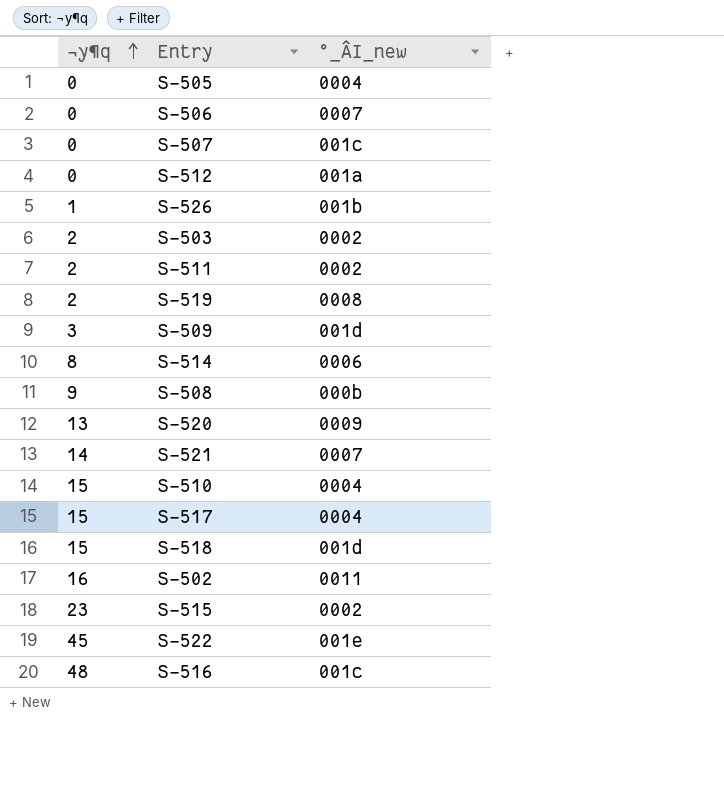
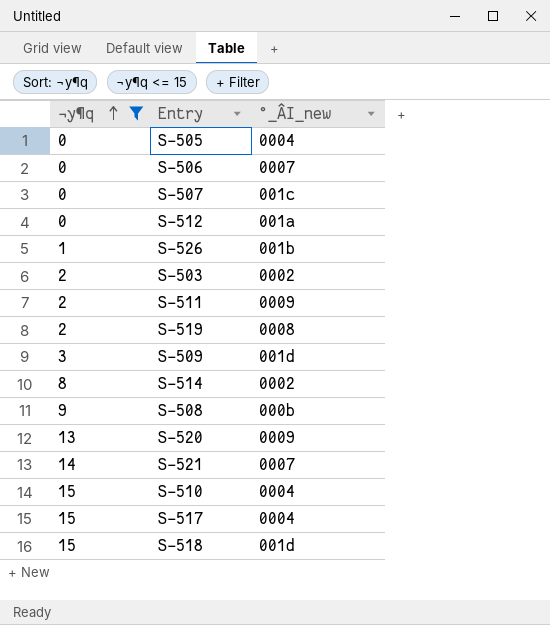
filter: none -> ¬y¶q <= 15
S-511 | °_ÂI_new: 0002 -> 0009
S-514 | °_ÂI_new: 0006 -> 0002

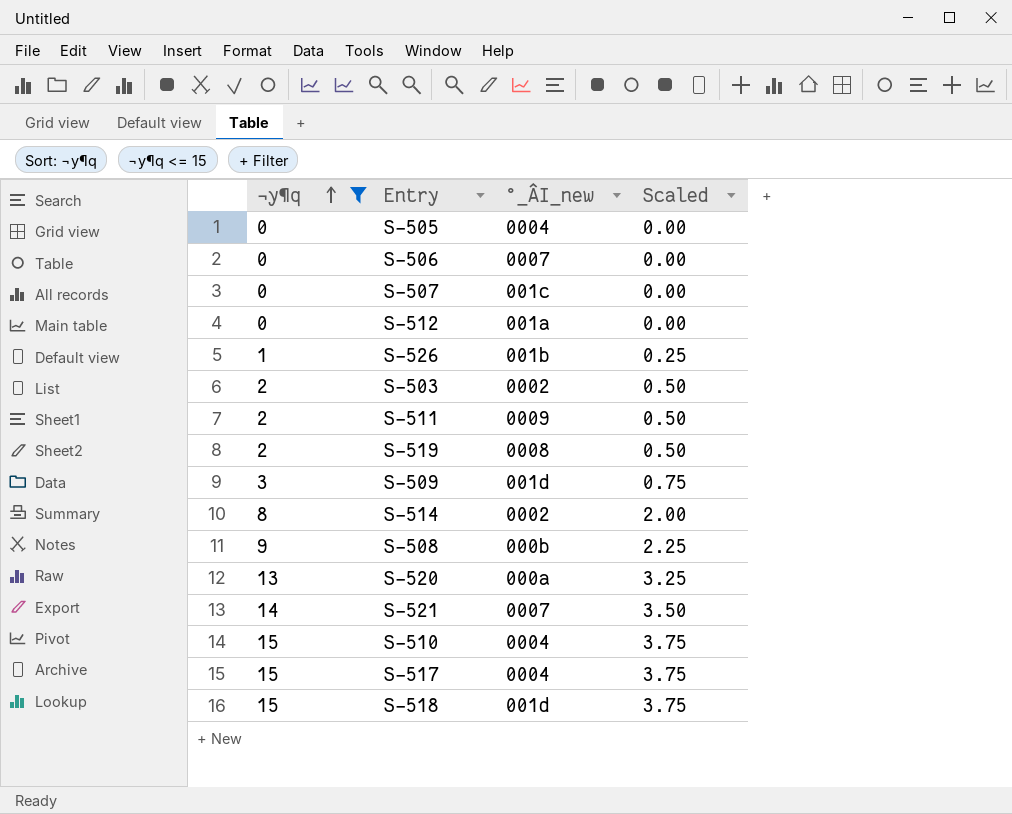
column Scaled | formula: none -> [¬y¶q] * 0.25
S-520 | °_ÂI_new: 0009 -> 000a

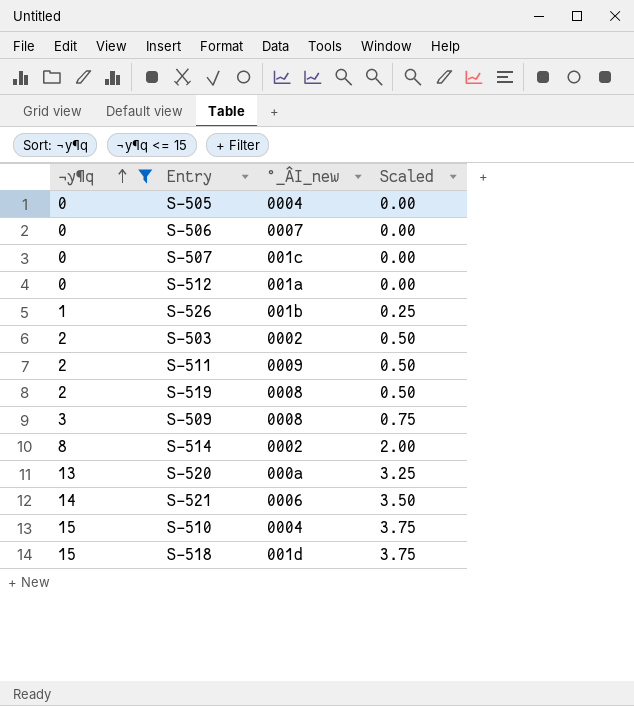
row S-508: 9 | 000b | 2.25 -> none
row S-517: 15 | 0004 | 3.75 -> none
S-509 | °_ÂI_new: 001d -> 0008
S-521 | °_ÂI_new: 0007 -> 0006

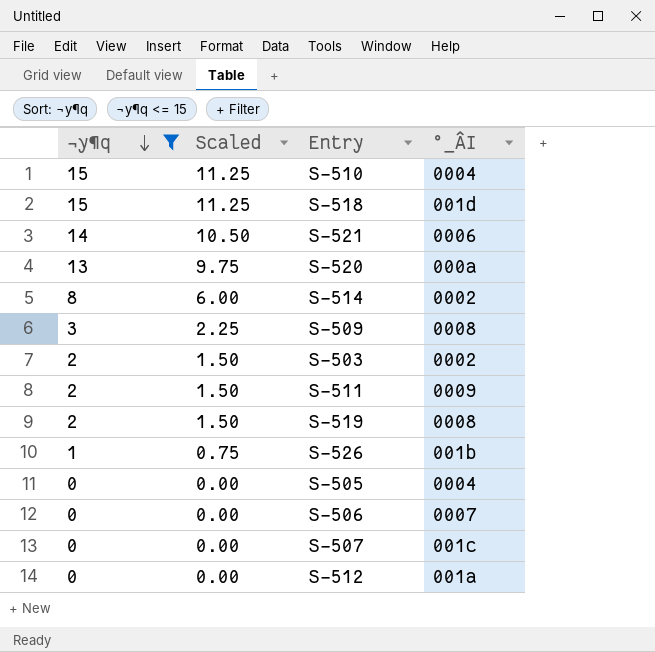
row order: ¬y¶q ascending -> ¬y¶q descending
column Scaled | formula: [¬y¶q] * 0.25 -> [¬y¶q] * 0.75
column Scaled | position: 4 -> 2
column name: °_ÂI_new -> °_ÂI

